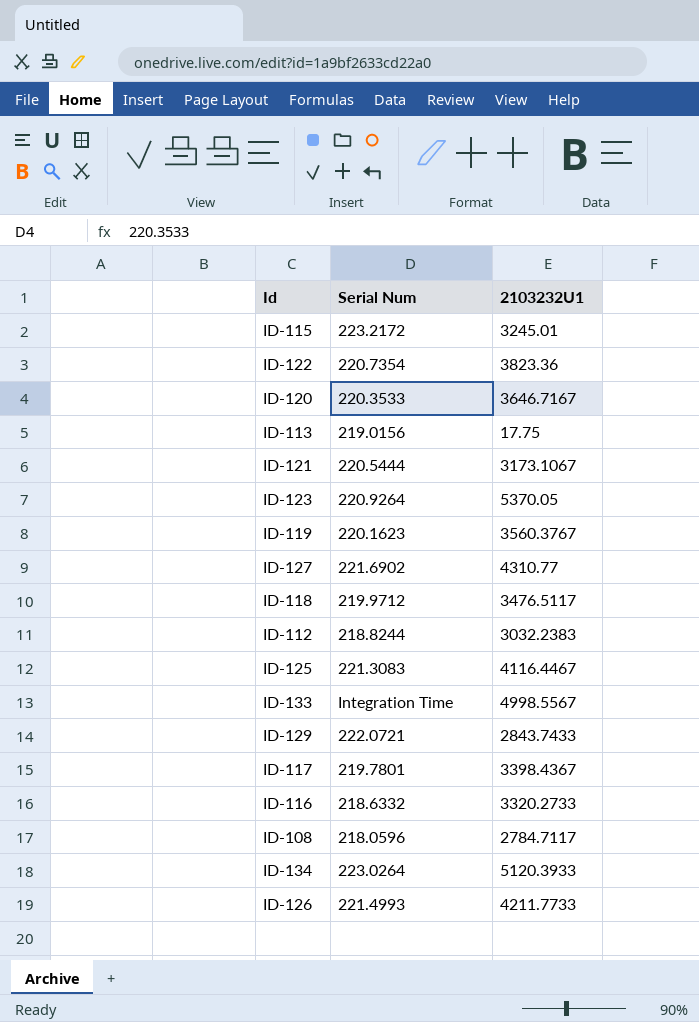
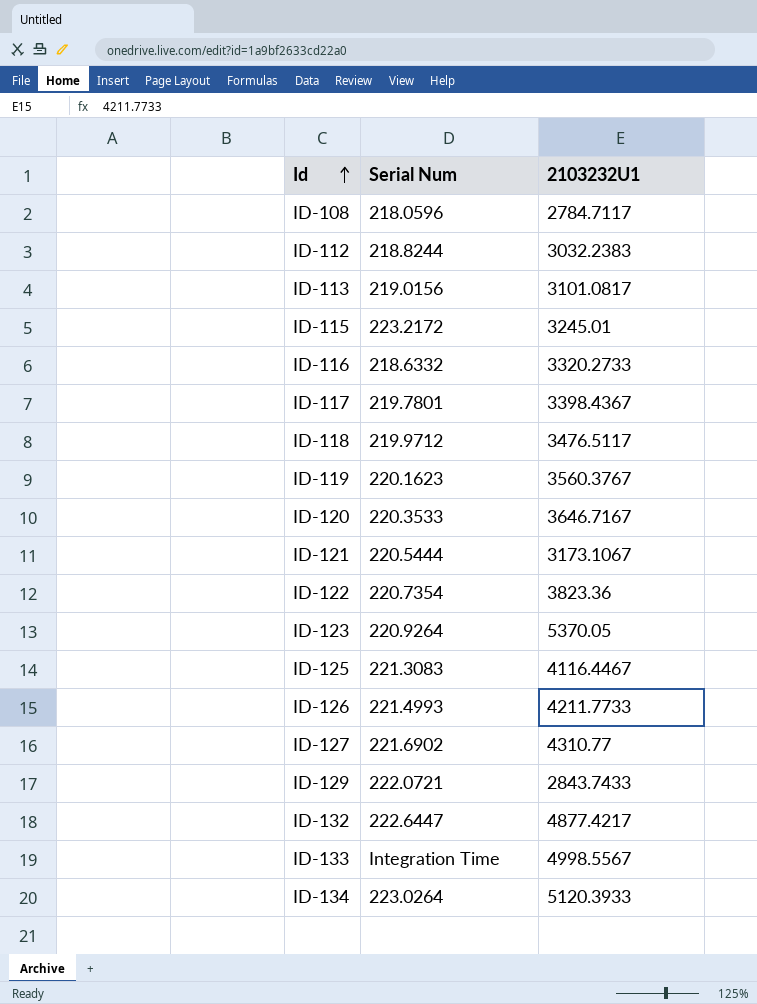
row order: none -> Id ascending
ID-113 | 2103232U1: 17.75 -> 3101.0817
row ID-132: none -> 222.6447 | 4877.4217

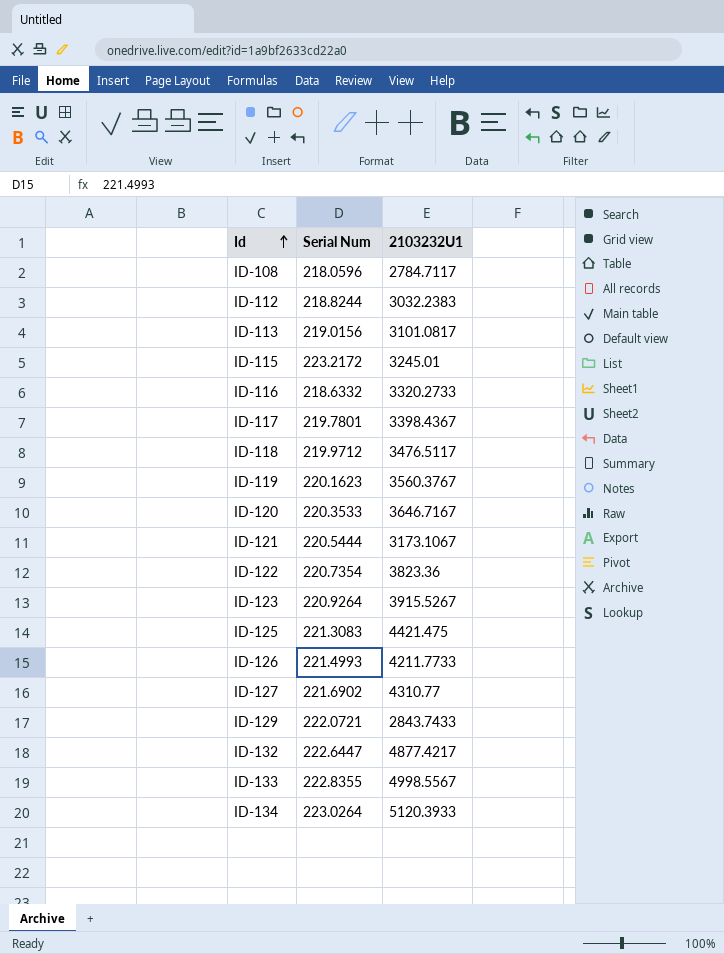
ID-123 | 2103232U1: 5370.05 -> 3915.5267
ID-125 | 2103232U1: 4116.4467 -> 4421.475
ID-133 | Serial Num: Integration Time -> 222.8355

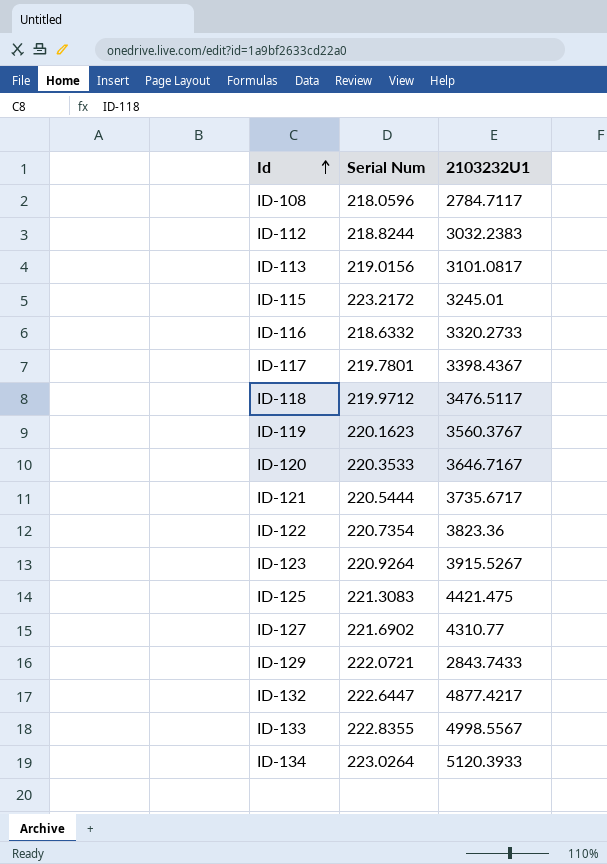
row ID-126: 221.4993 | 4211.7733 -> none
ID-121 | 2103232U1: 3173.1067 -> 3735.6717

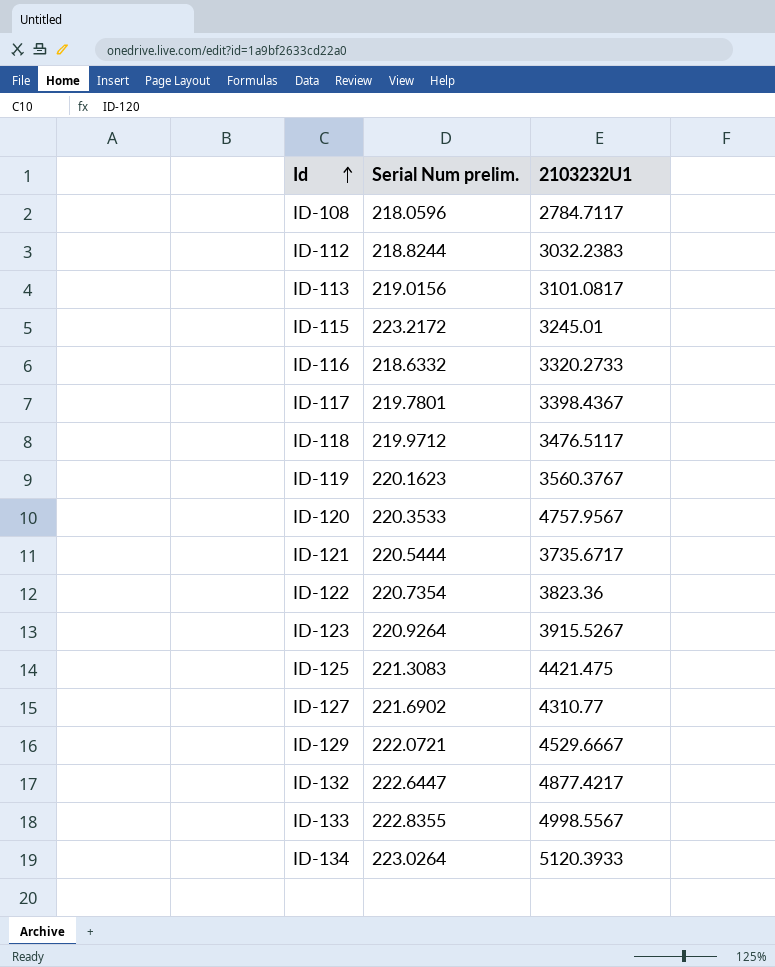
column name: Serial Num -> Serial Num prelim.
ID-120 | 2103232U1: 3646.7167 -> 4757.9567
ID-129 | 2103232U1: 2843.7433 -> 4529.6667

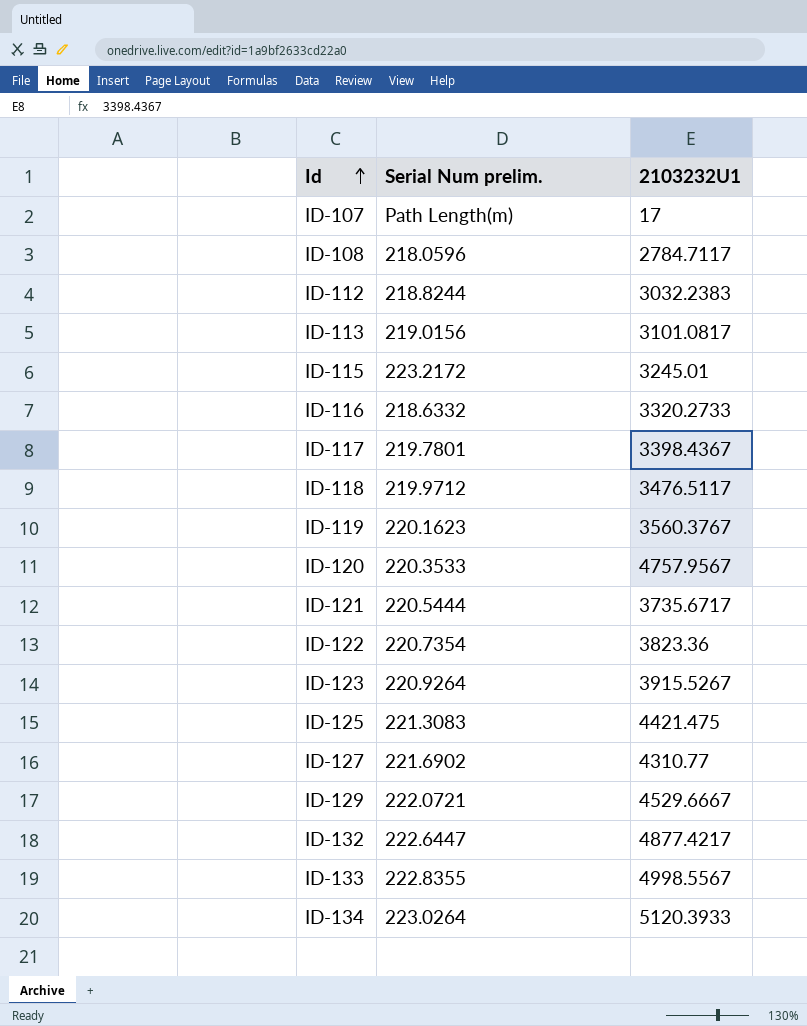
row ID-107: none -> Path Length(m) | 17

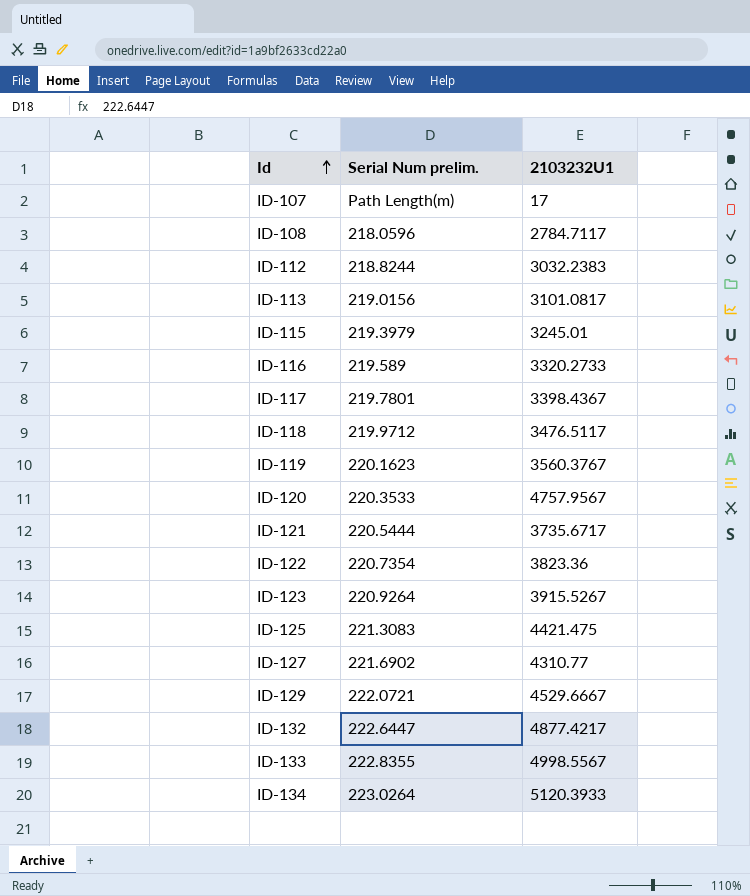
ID-115 | Serial Num prelim.: 223.2172 -> 219.3979
ID-116 | Serial Num prelim.: 218.6332 -> 219.589

